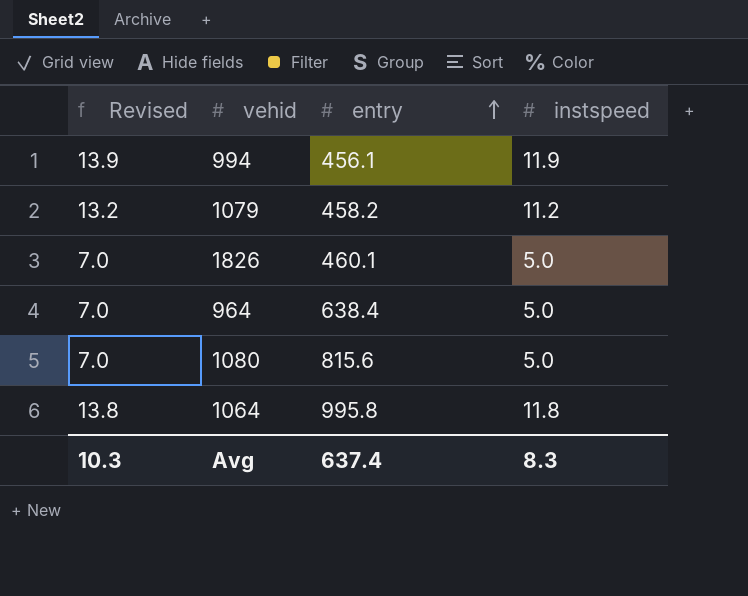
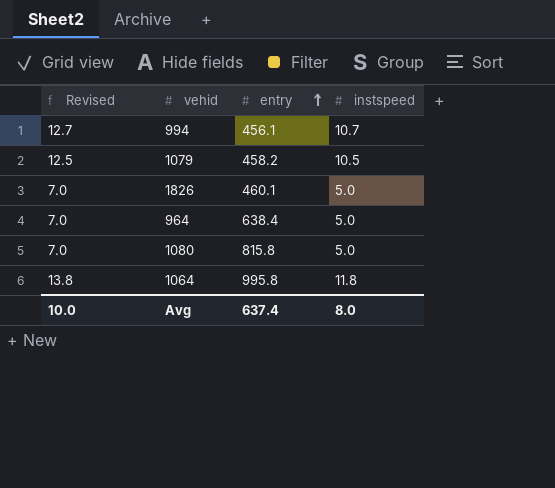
994 | Revised: 13.9 -> 12.7
994 | instspeed: 11.9 -> 10.7
1079 | Revised: 13.2 -> 12.5
1079 | instspeed: 11.2 -> 10.5
1080 | entry: 815.6 -> 815.8
Avg | Revised: 10.3 -> 10.0
Avg | instspeed: 8.3 -> 8.0

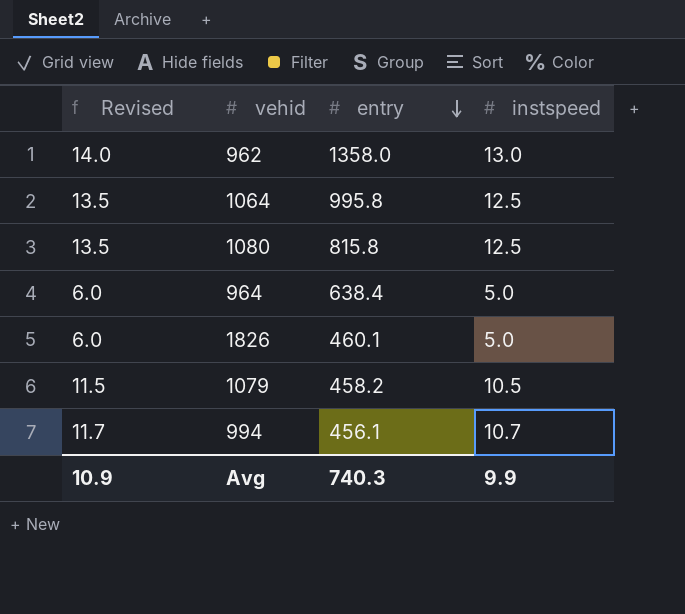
row order: entry ascending -> entry descending
column Revised | formula: [instspeed] + 2 -> [instspeed] + 1
row 962: none -> 14.0 | 1358.0 | 13.0
1064 | instspeed: 11.8 -> 12.5
1080 | instspeed: 5.0 -> 12.5
Avg | Revised: 10.0 -> 10.9
Avg | entry: 637.4 -> 740.3
Avg | instspeed: 8.0 -> 9.9

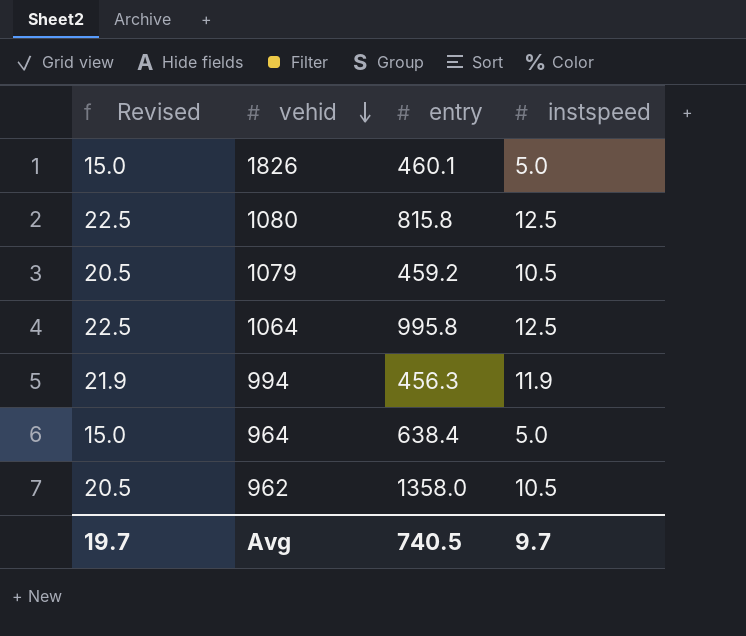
row order: entry descending -> vehid descending
column Revised | formula: [instspeed] + 1 -> [instspeed] + 10
1079 | entry: 458.2 -> 459.2
994 | entry: 456.1 -> 456.3
994 | instspeed: 10.7 -> 11.9
962 | instspeed: 13.0 -> 10.5
Avg | Revised: 10.9 -> 19.7
Avg | entry: 740.3 -> 740.5
Avg | instspeed: 9.9 -> 9.7

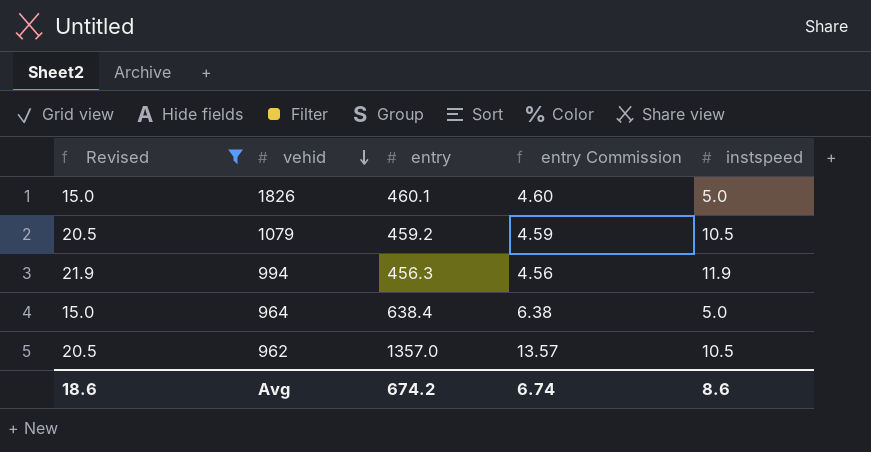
filter: none -> Revised != 22.5
column entry Commission | formula: none -> [entry] * 0.01
962 | entry: 1358.0 -> 1357.0
Avg | Revised: 19.7 -> 18.6
Avg | entry: 740.5 -> 674.2
Avg | instspeed: 9.7 -> 8.6

